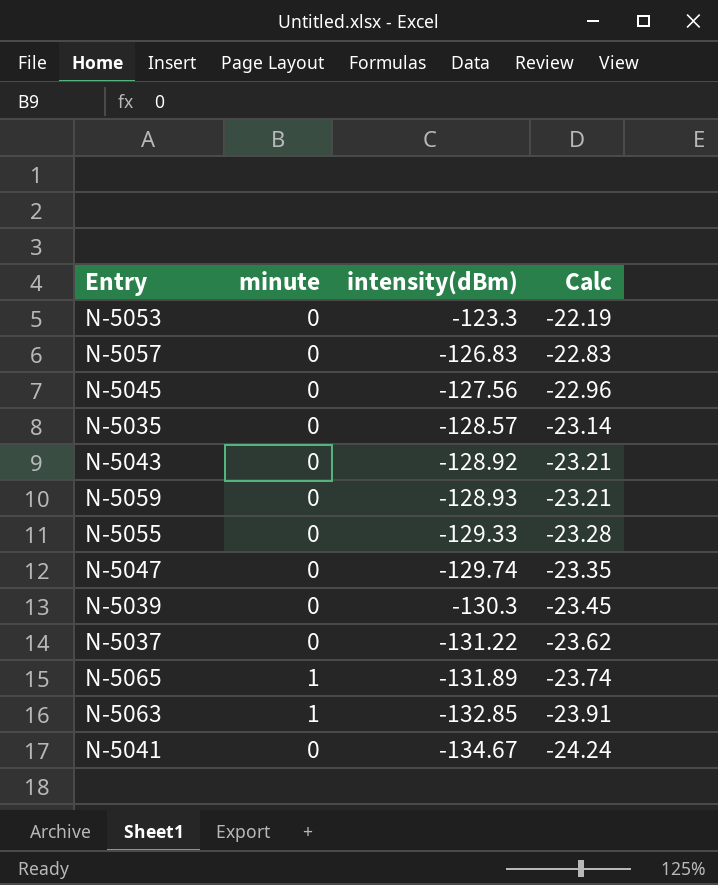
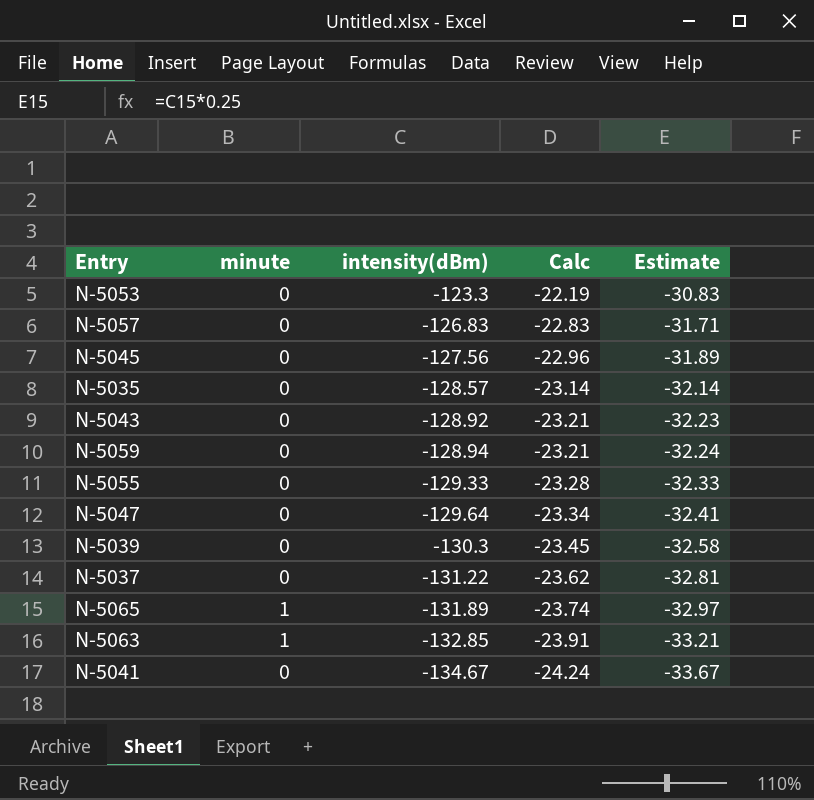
column Estimate | formula: none -> [intensity(dBm)] * 0.25
N-5059 | intensity(dBm): -128.93 -> -128.94
N-5047 | intensity(dBm): -129.74 -> -129.64
N-5047 | Calc: -23.35 -> -23.34

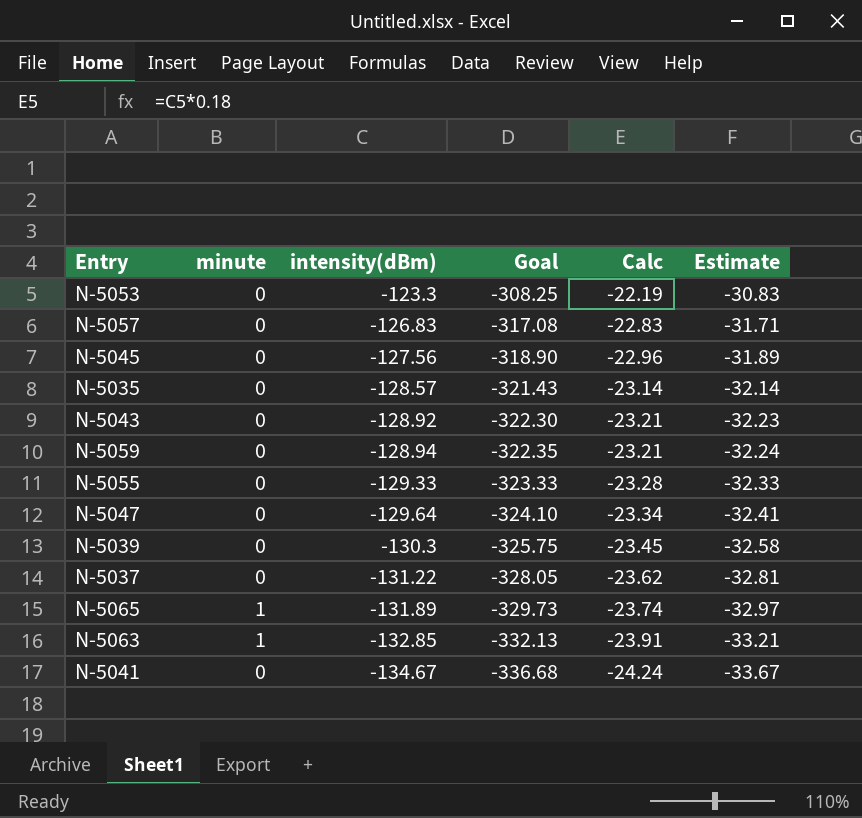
column Goal | formula: none -> [intensity(dBm)] * 2.5

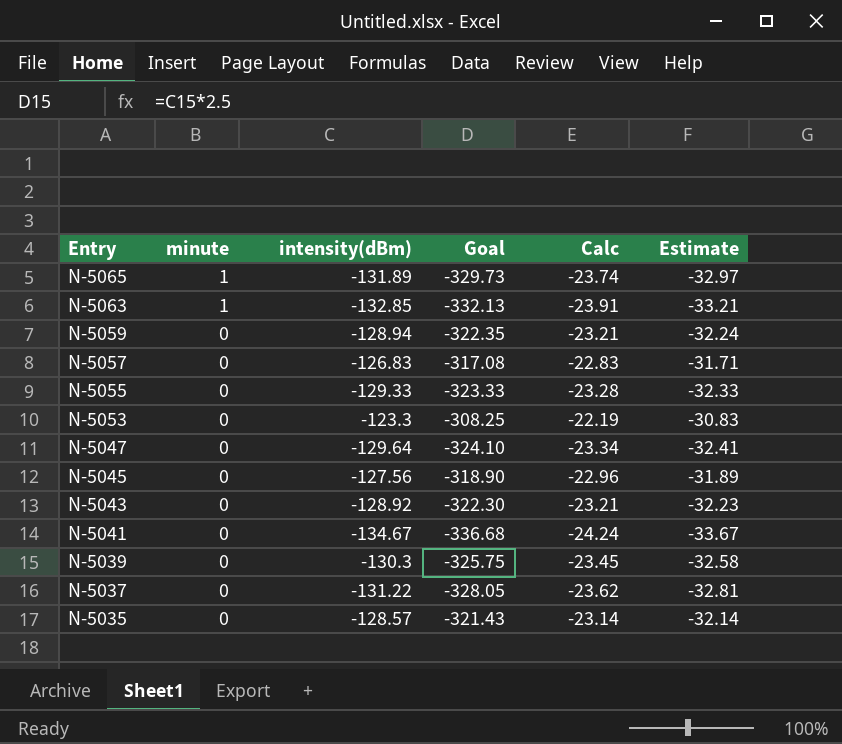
row order: intensity(dBm) descending -> Entry descending

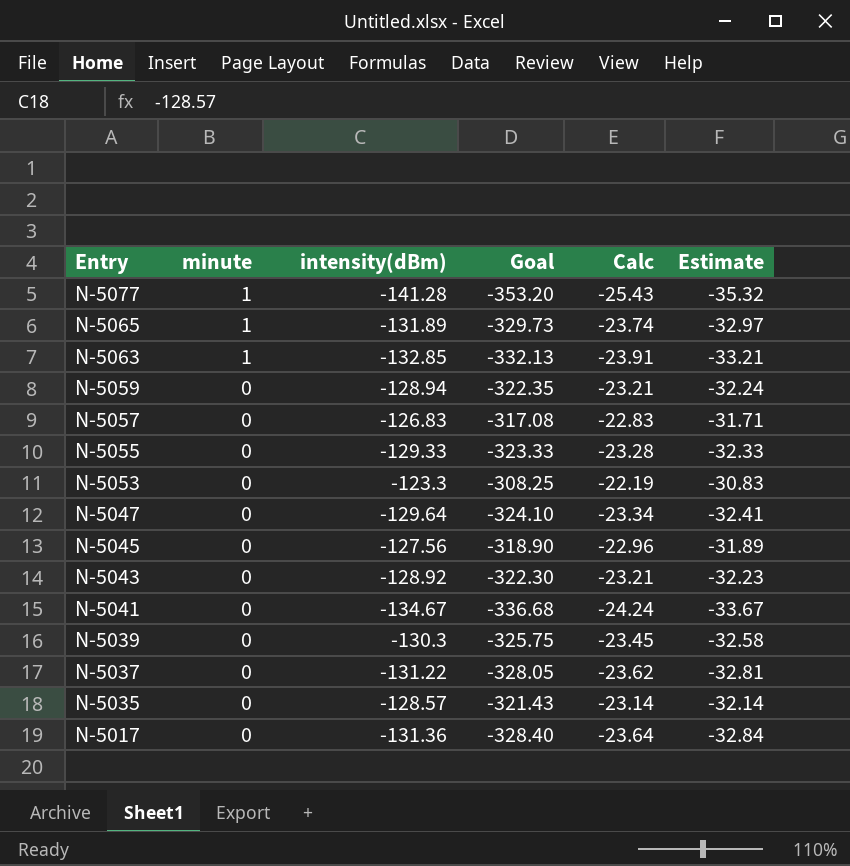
row N-5077: none -> 1 | -141.28 | -353.20 | -25.43 | -35.32
row N-5017: none -> 0 | -131.36 | -328.40 | -23.64 | -32.84

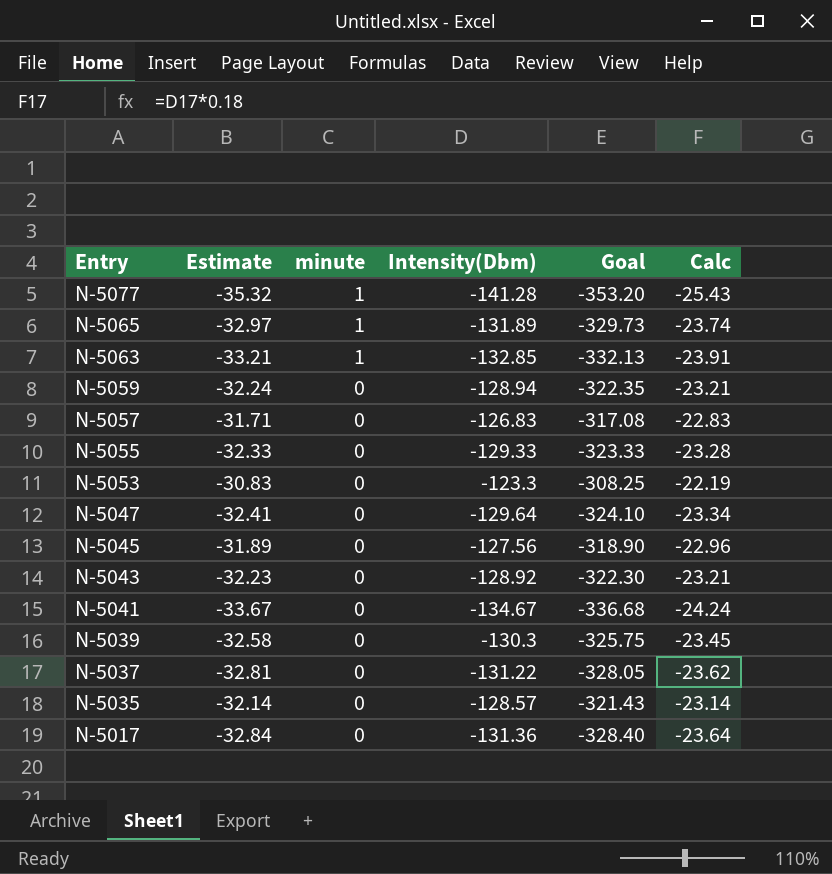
column Estimate | position: 6 -> 2
column name: intensity(dBm) -> Intensity(Dbm)

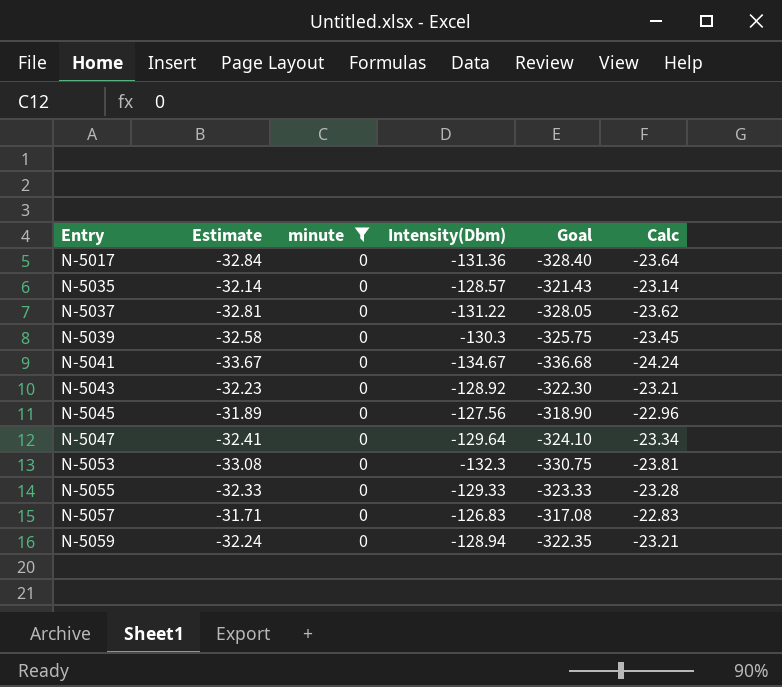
filter: none -> minute = 0
row order: Entry descending -> Entry ascending
N-5053 | Estimate: -30.83 -> -33.08
N-5053 | Intensity(Dbm): -123.3 -> -132.3
N-5053 | Goal: -308.25 -> -330.75
N-5053 | Calc: -22.19 -> -23.81

